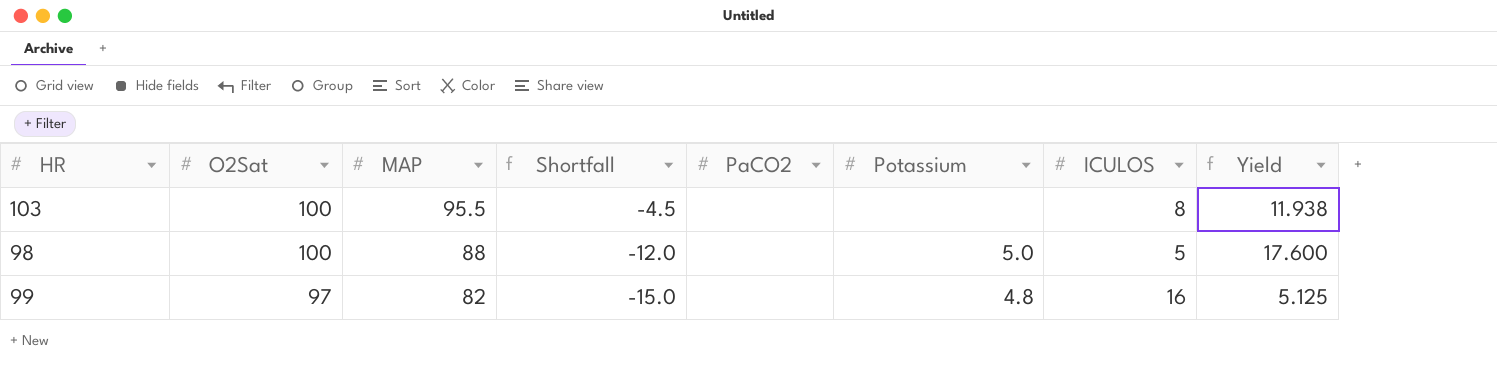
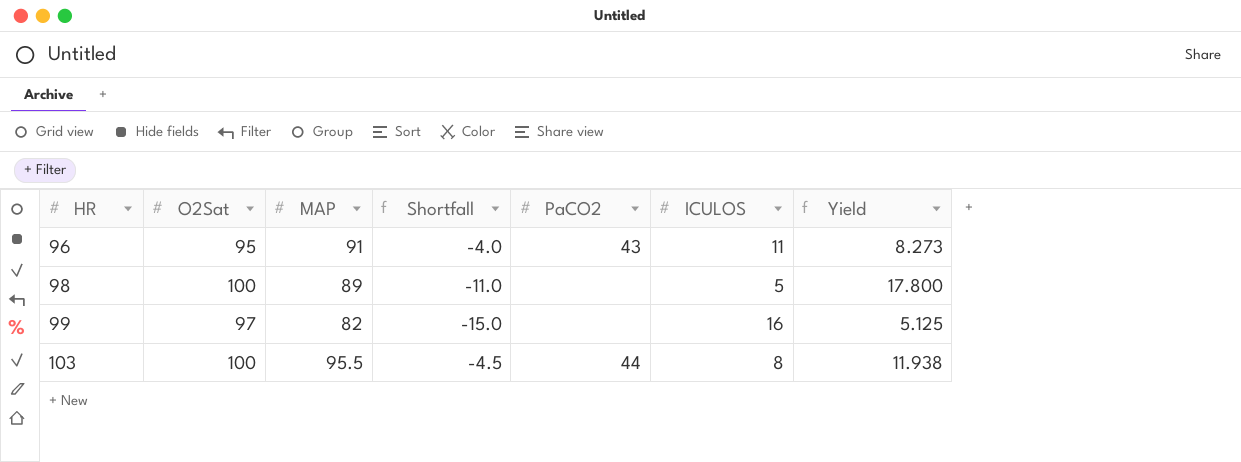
row order: O2Sat descending -> HR ascending
column Potassium | position: 6 -> none
row 96: none -> 95 | 91 | -4.0 | 43 | 11 | 8.273
98 | MAP: 88 -> 89
98 | Shortfall: -12.0 -> -11.0
98 | Yield: 17.600 -> 17.800
103 | PaCO2: none -> 44

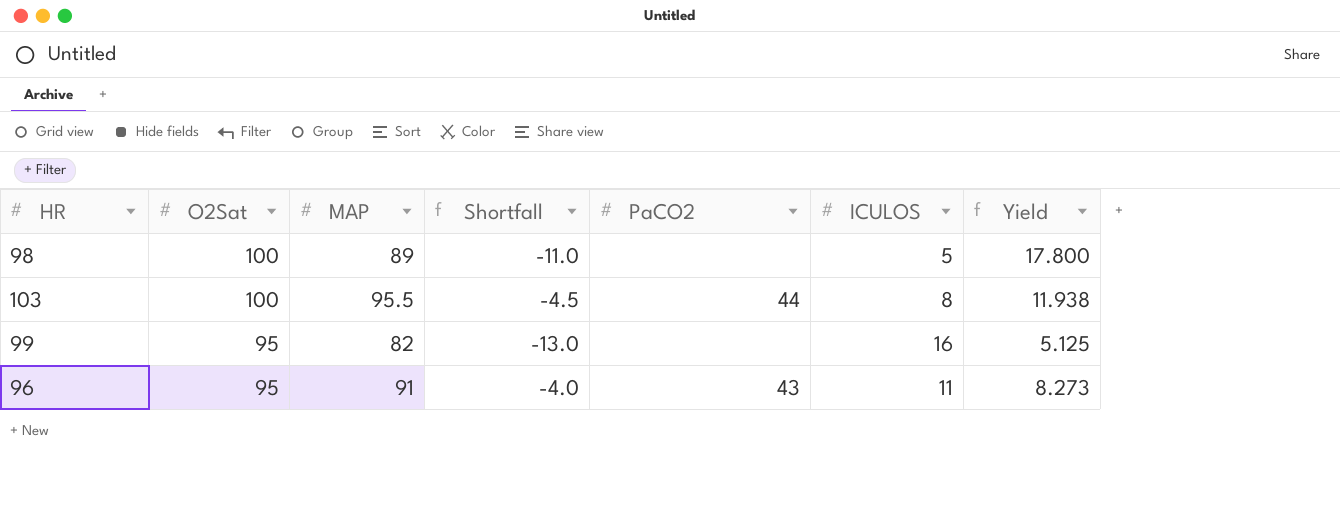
row order: HR ascending -> O2Sat descending
99 | O2Sat: 97 -> 95
99 | Shortfall: -15.0 -> -13.0

